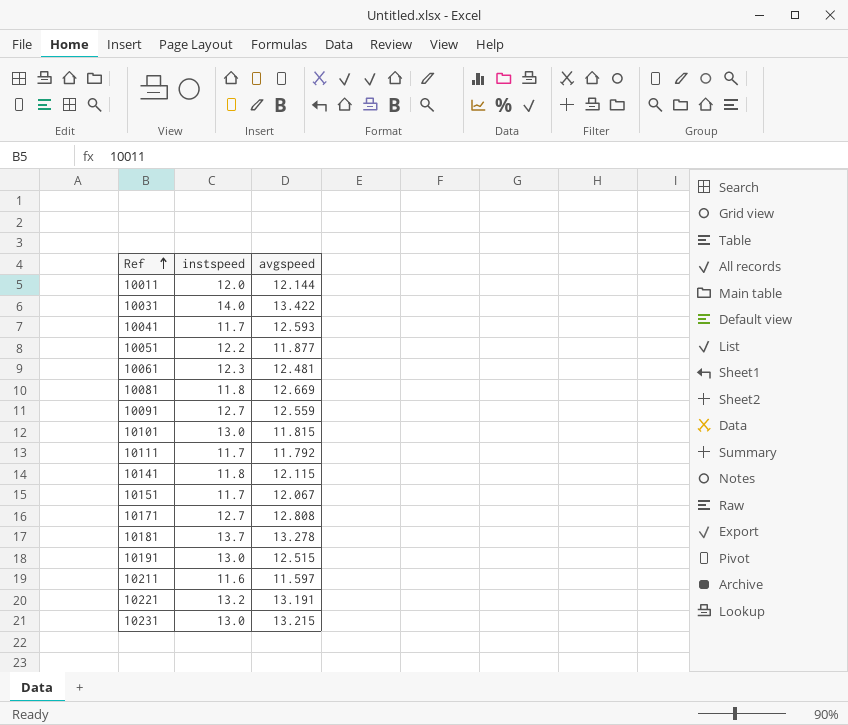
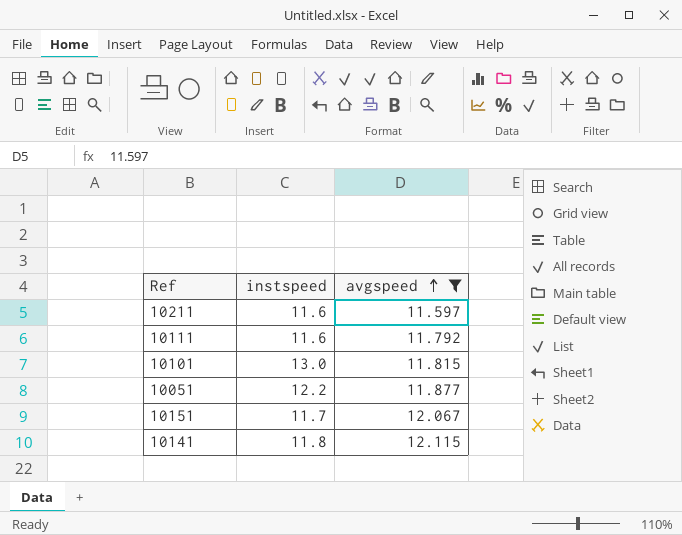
filter: none -> avgspeed <= 12.115
row order: Ref ascending -> avgspeed ascending
10111 | instspeed: 11.7 -> 11.6

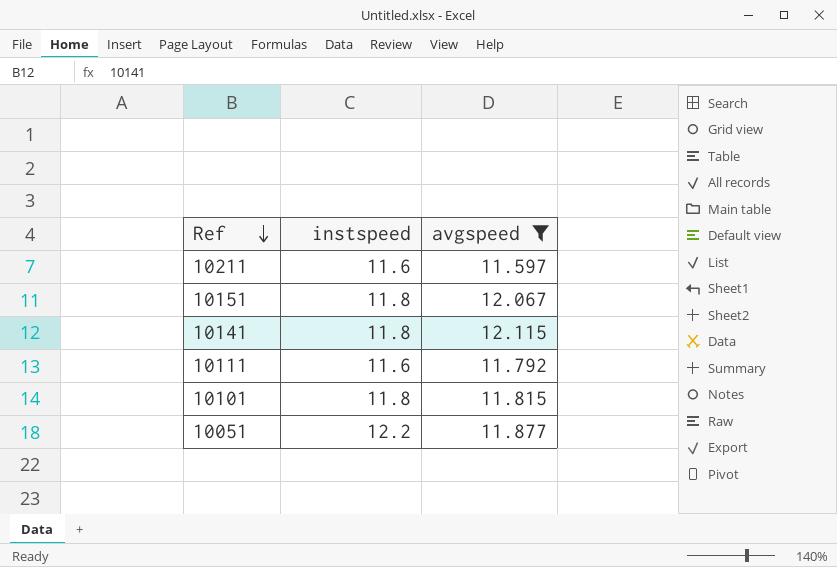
row order: avgspeed ascending -> Ref descending
10151 | instspeed: 11.7 -> 11.8
10101 | instspeed: 13.0 -> 11.8

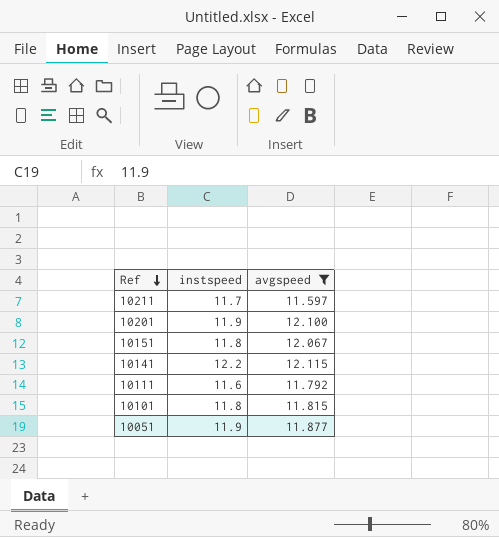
10211 | instspeed: 11.6 -> 11.7
row 10201: none -> 11.9 | 12.100
10141 | instspeed: 11.8 -> 12.2
10051 | instspeed: 12.2 -> 11.9

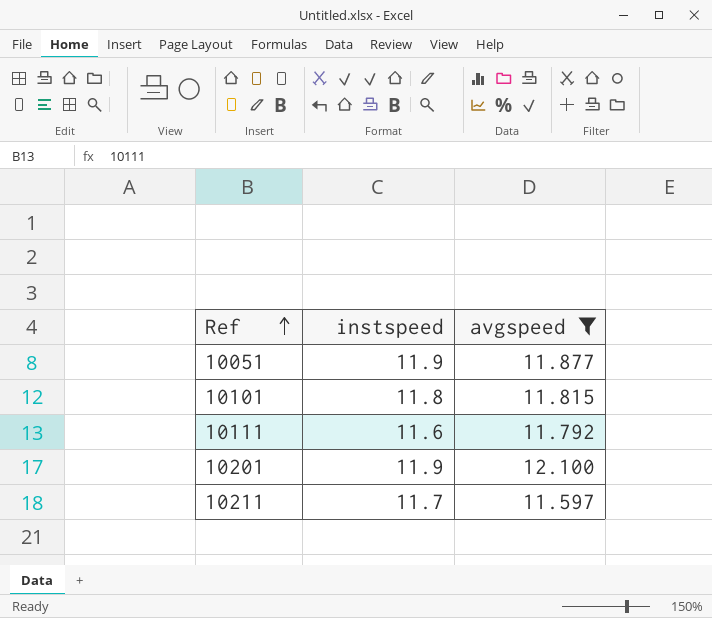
row order: Ref descending -> Ref ascending
row 10151: 11.8 | 12.067 -> none
row 10141: 12.2 | 12.115 -> none

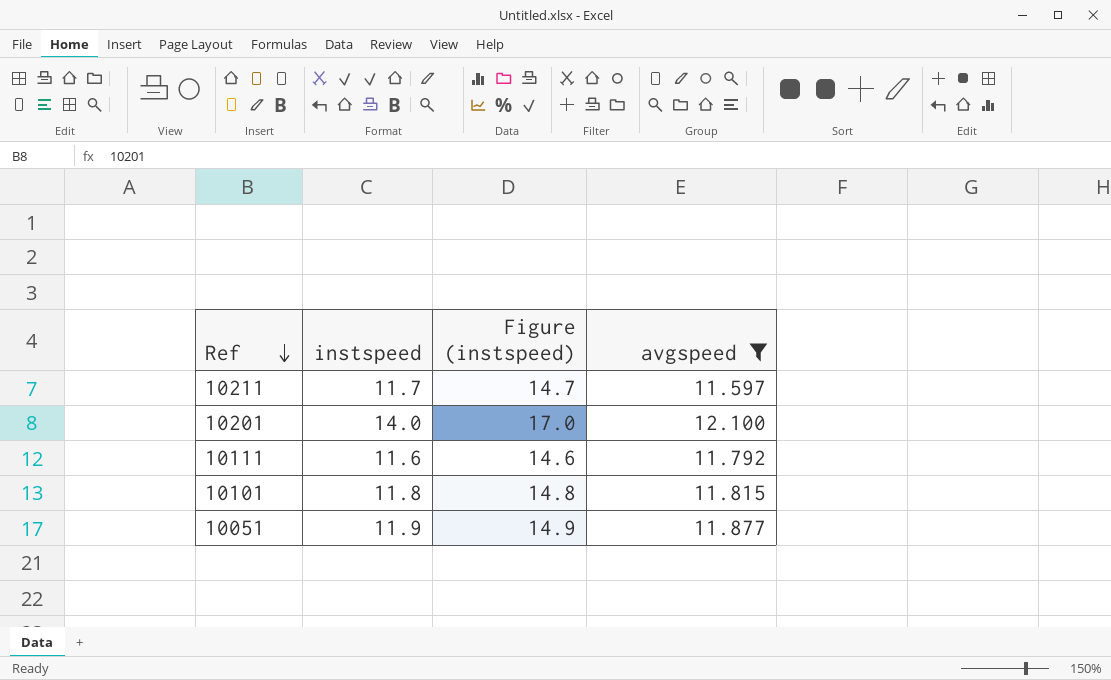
row order: Ref ascending -> Ref descending
column Figure (instspeed) | formula: none -> [instspeed] + 3
10201 | instspeed: 11.9 -> 14.0

